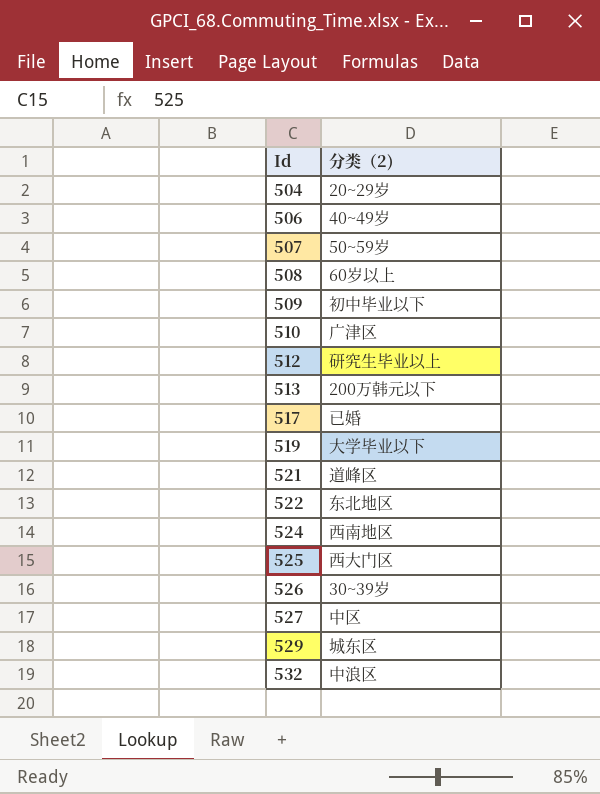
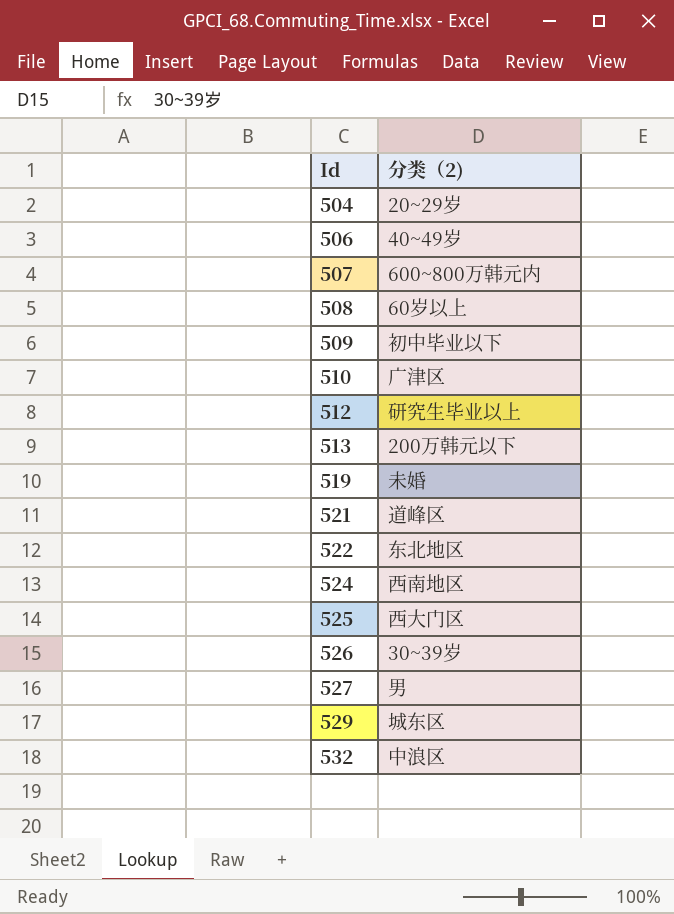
row 517: 已婚 -> none
507 | 分类（2): 50~59岁 -> 600~800万韩元内
519 | 分类（2): 大学毕业以下 -> 未婚
527 | 分类（2): 中区 -> 男

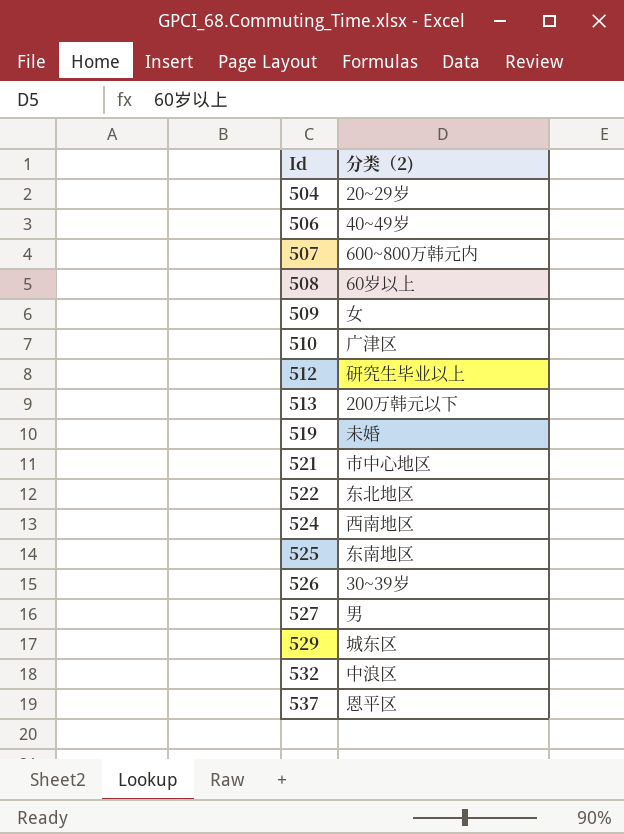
509 | 分类（2): 初中毕业以下 -> 女
521 | 分类（2): 道峰区 -> 市中心地区
525 | 分类（2): 西大门区 -> 东南地区
row 537: none -> 恩平区

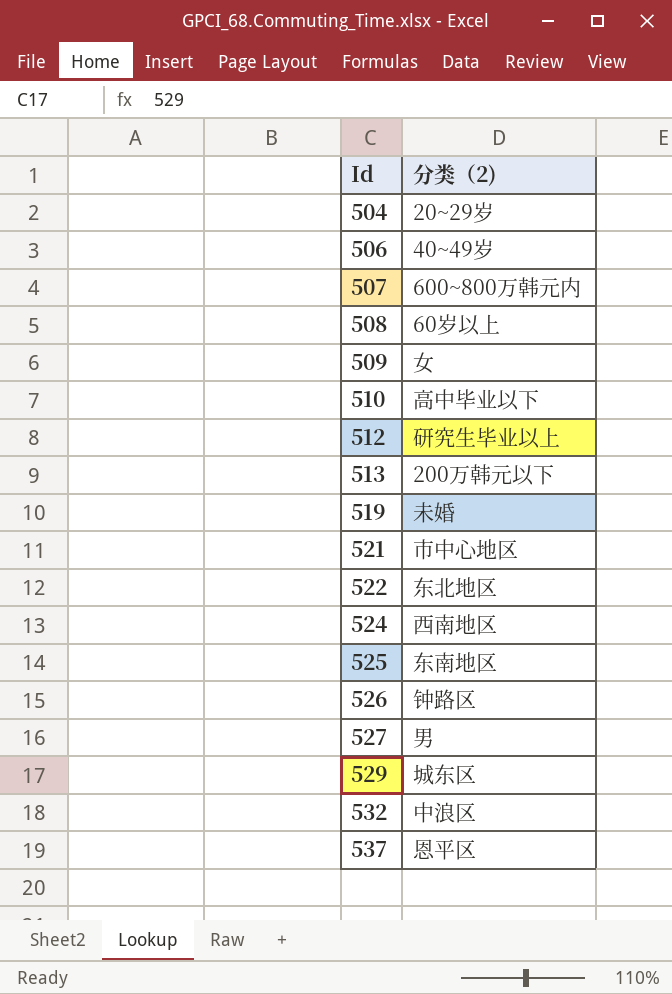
510 | 分类（2): 广津区 -> 高中毕业以下
526 | 分类（2): 30~39岁 -> 钟路区

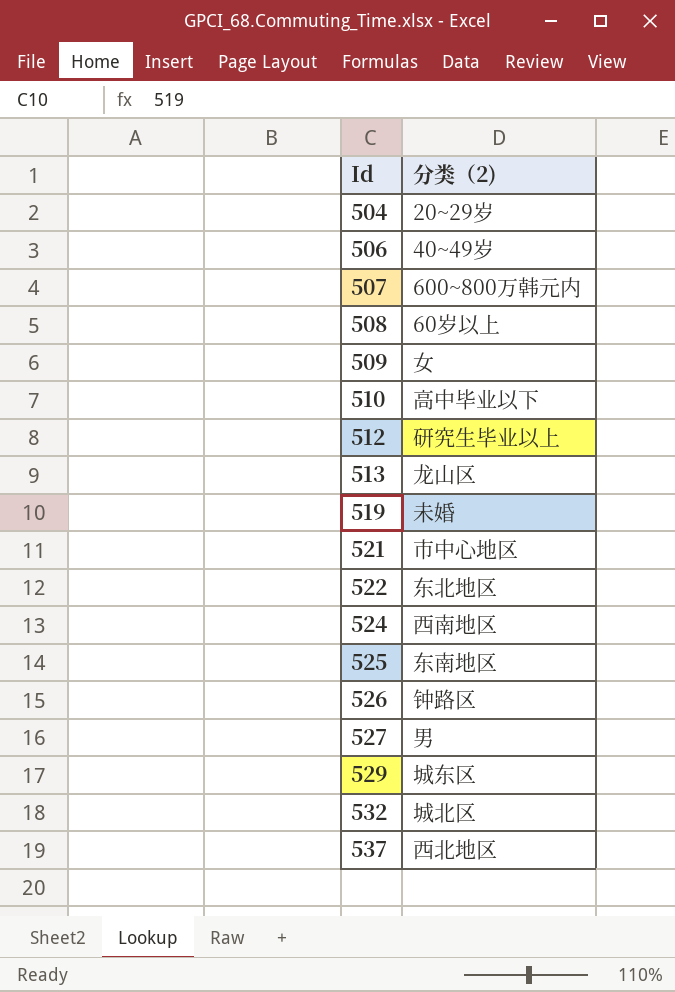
513 | 分类（2): 200万韩元以下 -> 龙山区
532 | 分类（2): 中浪区 -> 城北区
537 | 分类（2): 恩平区 -> 西北地区

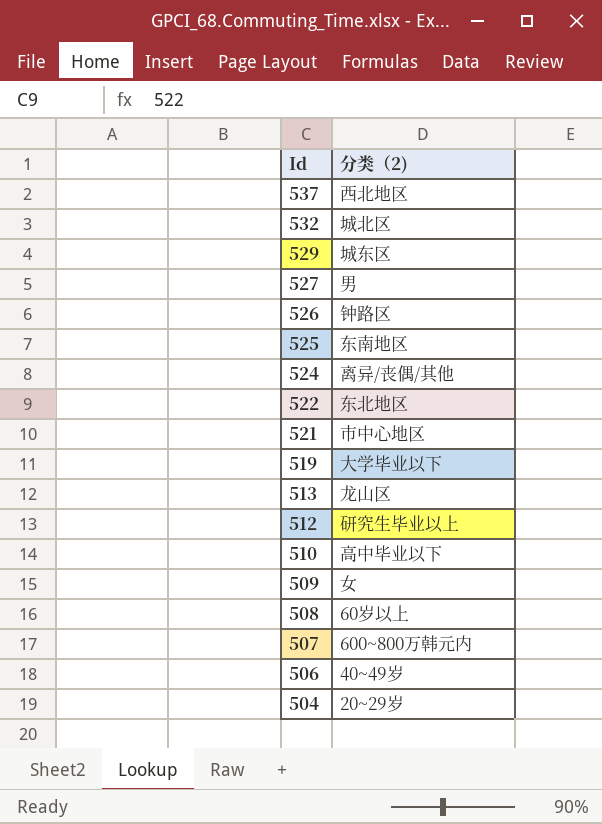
row order: Id ascending -> Id descending
524 | 分类（2): 西南地区 -> 离异/丧偶/其他
519 | 分类（2): 未婚 -> 大学毕业以下

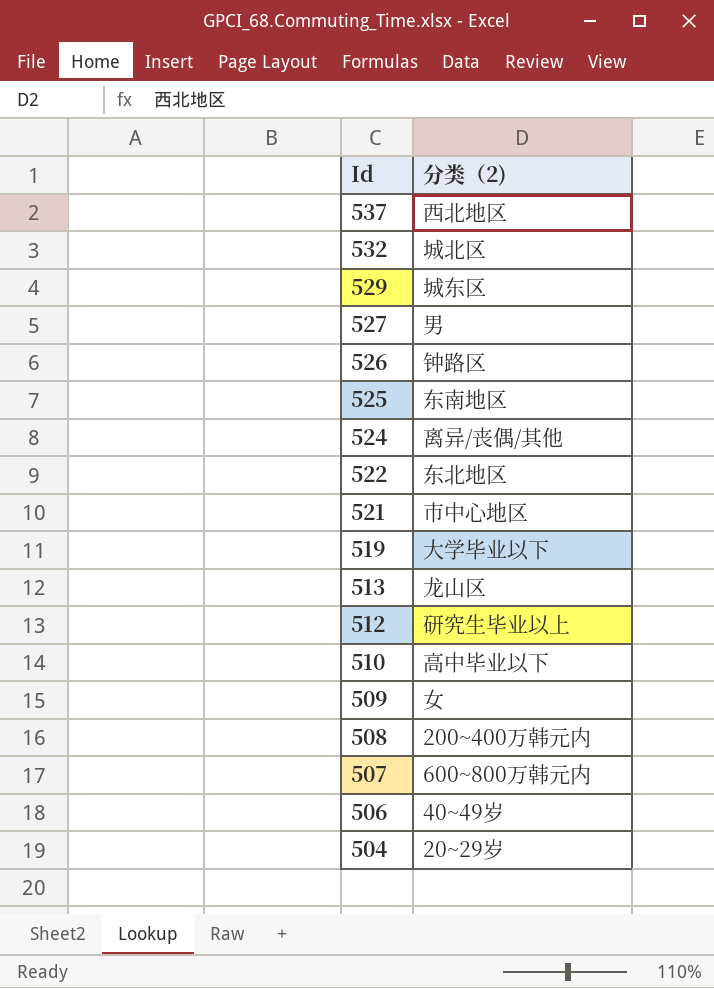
508 | 分类（2): 60岁以上 -> 200~400万韩元内

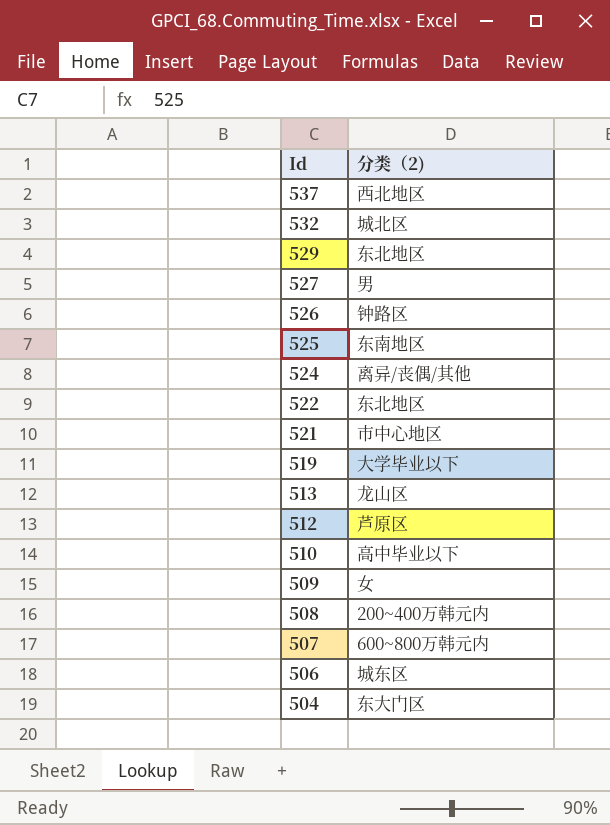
529 | 分类（2): 城东区 -> 东北地区
512 | 分类（2): 研究生毕业以上 -> 芦原区
506 | 分类（2): 40~49岁 -> 城东区
504 | 分类（2): 20~29岁 -> 东大门区

